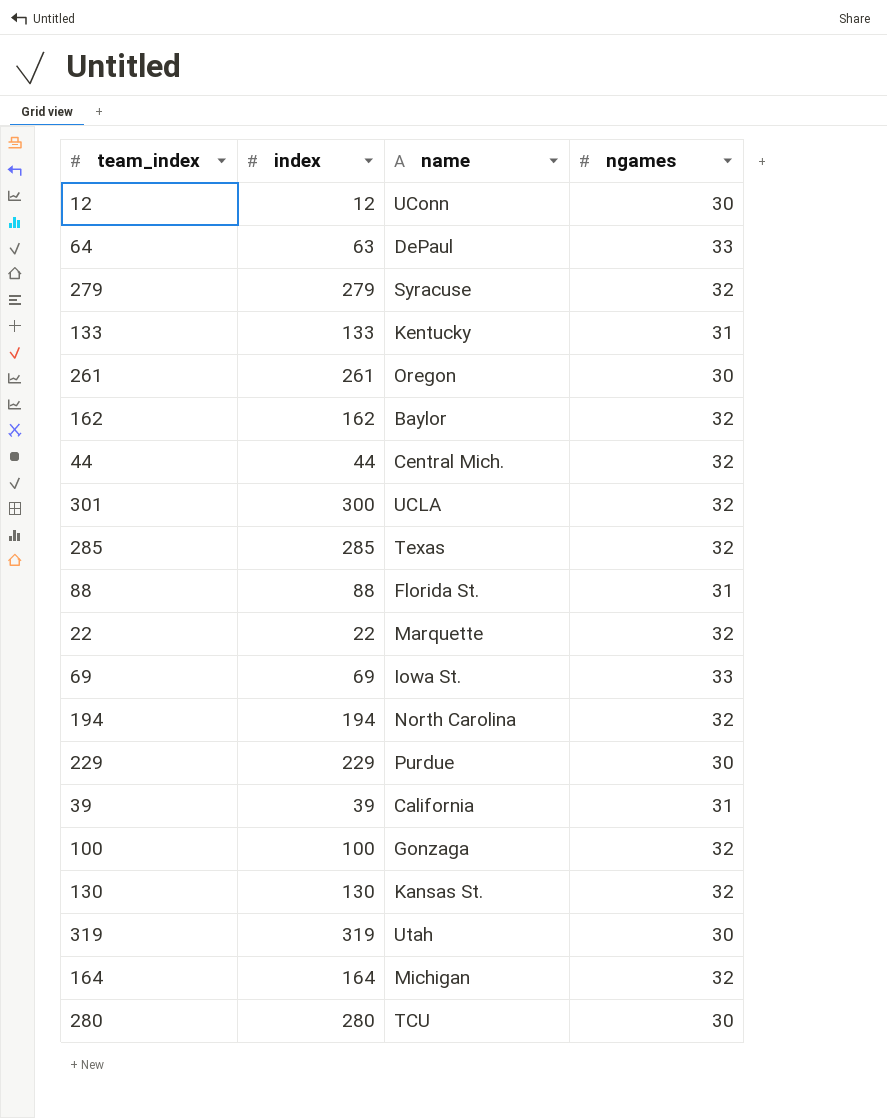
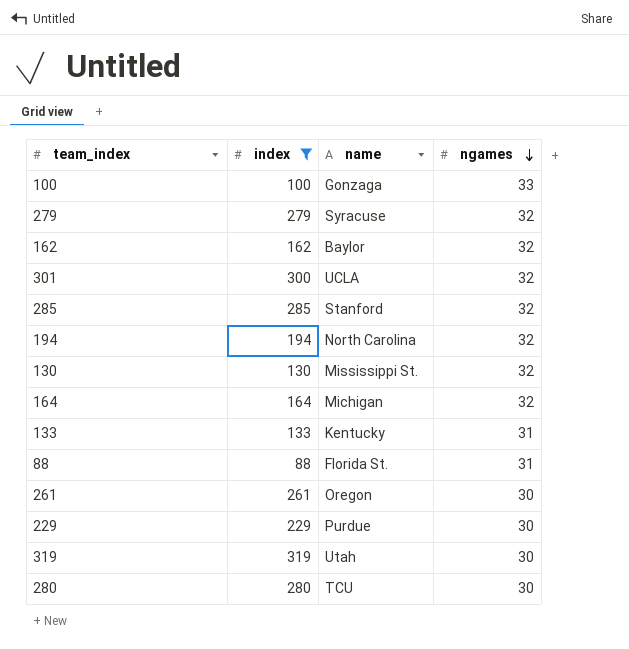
filter: none -> index >= 88
row order: none -> ngames descending
100 | ngames: 32 -> 33
285 | name: Texas -> Stanford
130 | name: Kansas St. -> Mississippi St.

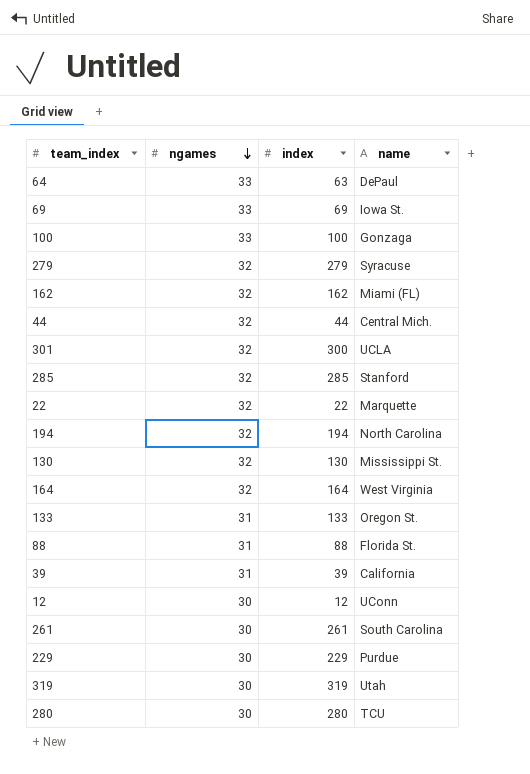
filter: index >= 88 -> none
column ngames | position: 4 -> 2
162 | name: Baylor -> Miami (FL)
164 | name: Michigan -> West Virginia
133 | name: Kentucky -> Oregon St.
261 | name: Oregon -> South Carolina

